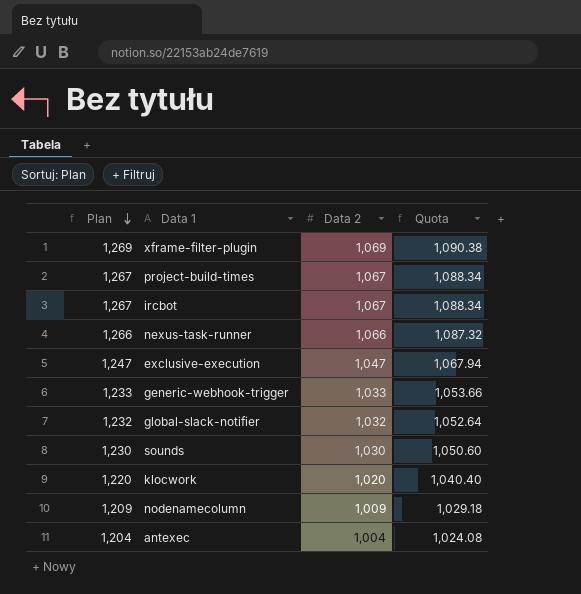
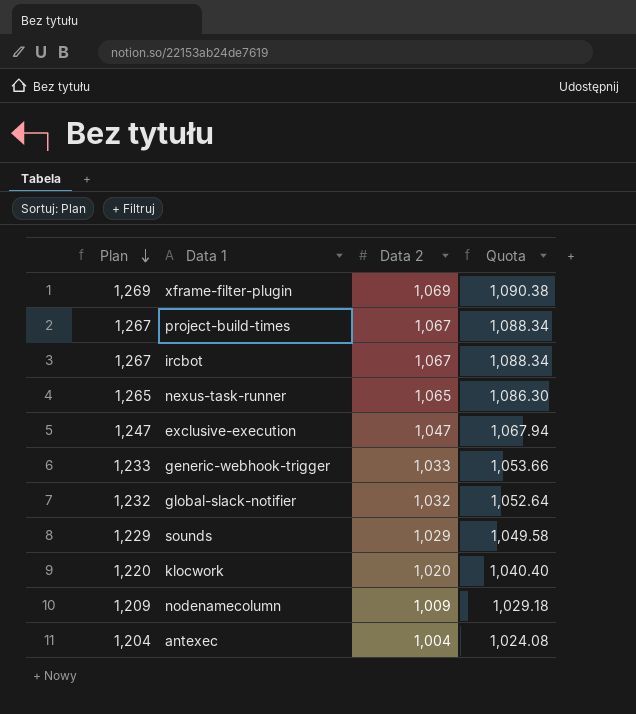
nexus-task-runner | Plan: 1,266 -> 1,265
nexus-task-runner | Data 2: 1,066 -> 1,065
nexus-task-runner | Quota: 1,087.32 -> 1,086.30
sounds | Plan: 1,230 -> 1,229
sounds | Data 2: 1,030 -> 1,029
sounds | Quota: 1,050.60 -> 1,049.58

